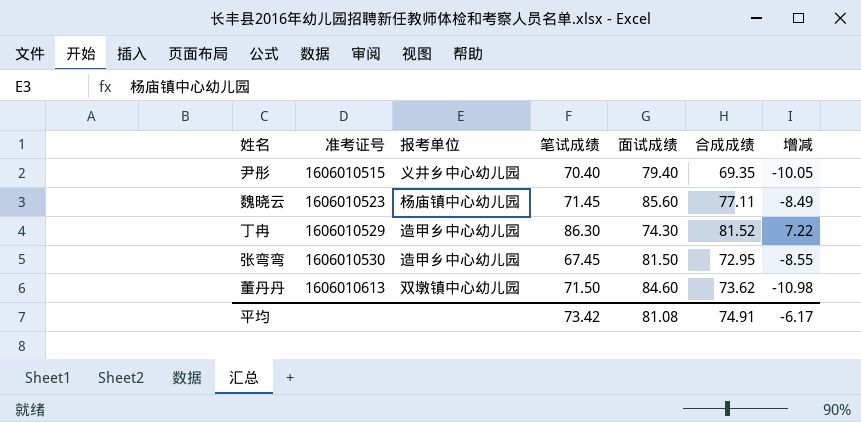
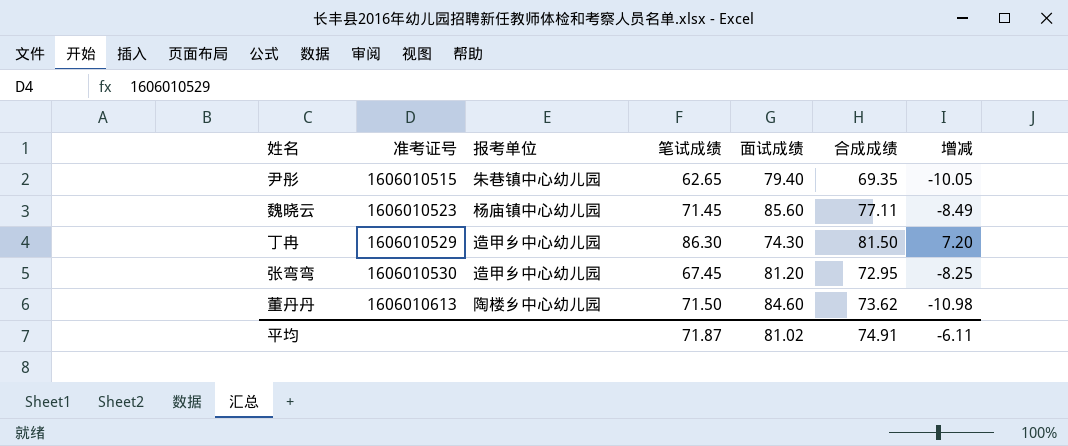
尹彤 | 报考单位: 义井乡中心幼儿园 -> 朱巷镇中心幼儿园
尹彤 | 笔试成绩: 70.40 -> 62.65
丁冉 | 合成成绩: 81.52 -> 81.50
丁冉 | 增减: 7.22 -> 7.20
张弯弯 | 面试成绩: 81.50 -> 81.20
张弯弯 | 增减: -8.55 -> -8.25
董丹丹 | 报考单位: 双墩镇中心幼儿园 -> 陶楼乡中心幼儿园
平均 | 笔试成绩: 73.42 -> 71.87
平均 | 面试成绩: 81.08 -> 81.02
平均 | 增减: -6.17 -> -6.11

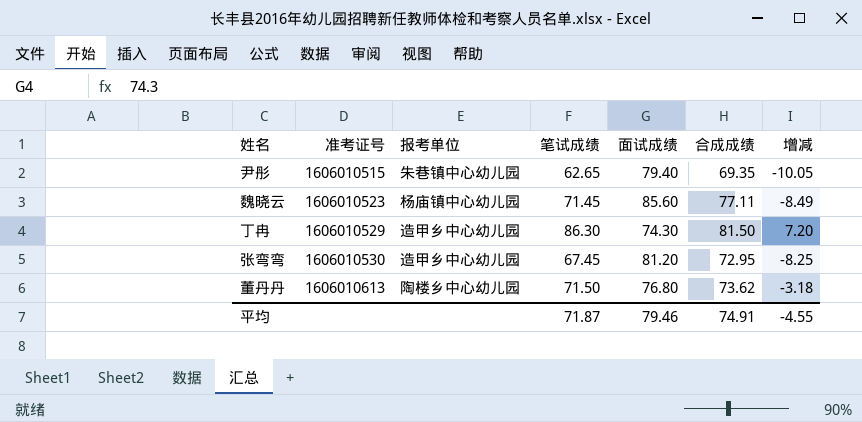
董丹丹 | 面试成绩: 84.60 -> 76.80
董丹丹 | 增减: -10.98 -> -3.18
平均 | 面试成绩: 81.02 -> 79.46
平均 | 增减: -6.11 -> -4.55

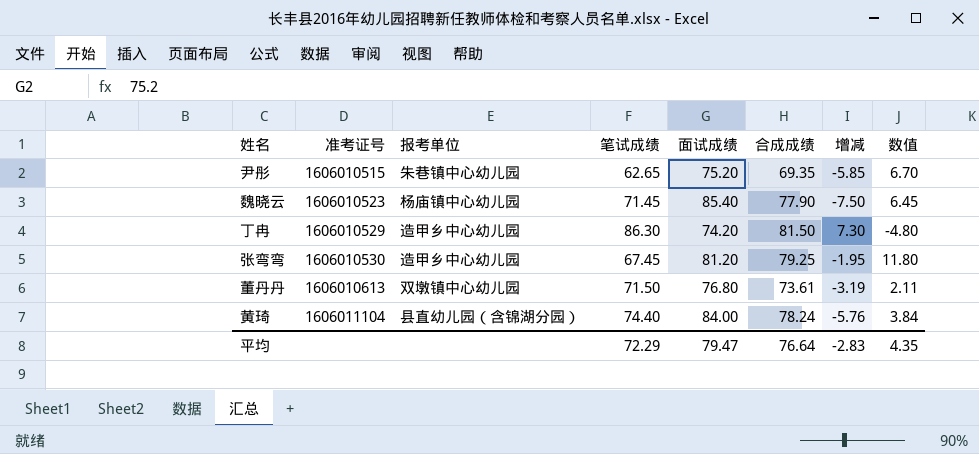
column 数值 | formula: none -> [合成成绩] - [笔试成绩]
尹彤 | 面试成绩: 79.40 -> 75.20
尹彤 | 增减: -10.05 -> -5.85
魏晓云 | 面试成绩: 85.60 -> 85.40
魏晓云 | 合成成绩: 77.11 -> 77.90
魏晓云 | 增减: -8.49 -> -7.50
丁冉 | 面试成绩: 74.30 -> 74.20
丁冉 | 增减: 7.20 -> 7.30
张弯弯 | 合成成绩: 72.95 -> 79.25
张弯弯 | 增减: -8.25 -> -1.95
董丹丹 | 报考单位: 陶楼乡中心幼儿园 -> 双墩镇中心幼儿园
董丹丹 | 合成成绩: 73.62 -> 73.61
董丹丹 | 增减: -3.18 -> -3.19
row 黄琦: none -> 1606011104 | 县直幼儿园（含锦湖分园） | 74.40 | 84.00 | 78.24 | -5.76 | 3.84
平均 | 笔试成绩: 71.87 -> 72.29
平均 | 面试成绩: 79.46 -> 79.47
平均 | 合成成绩: 74.91 -> 76.64
平均 | 增减: -4.55 -> -2.83

